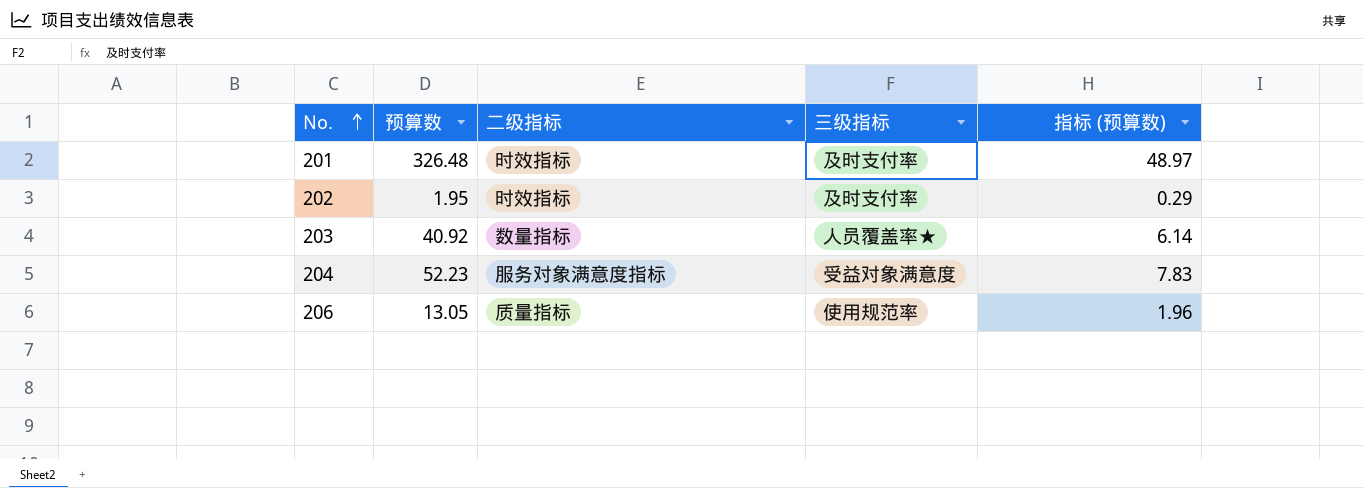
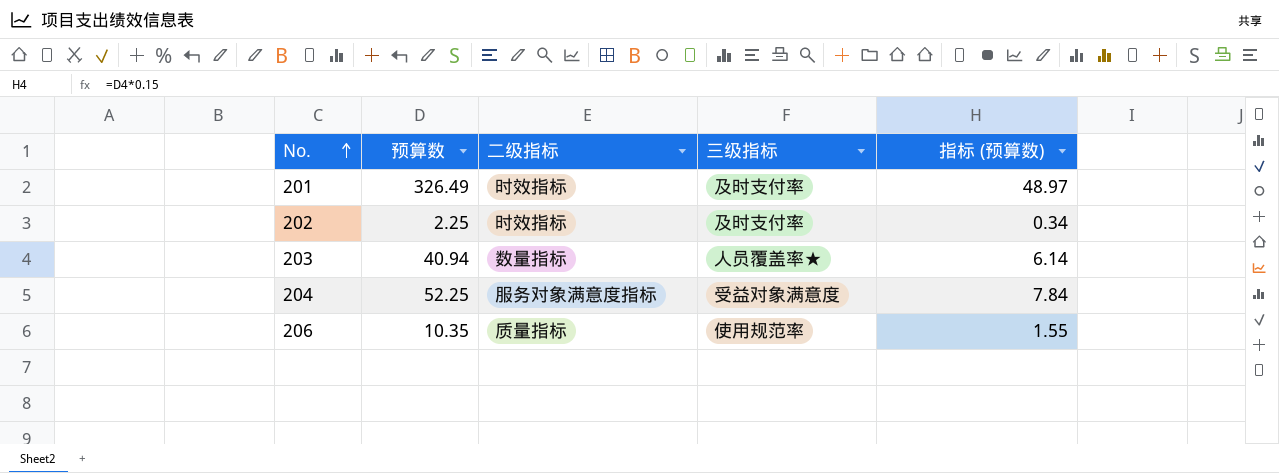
201 | 预算数: 326.48 -> 326.49
202 | 预算数: 1.95 -> 2.25
202 | 指标 (预算数): 0.29 -> 0.34
203 | 预算数: 40.92 -> 40.94
204 | 预算数: 52.23 -> 52.25
204 | 指标 (预算数): 7.83 -> 7.84
206 | 预算数: 13.05 -> 10.35
206 | 指标 (预算数): 1.96 -> 1.55

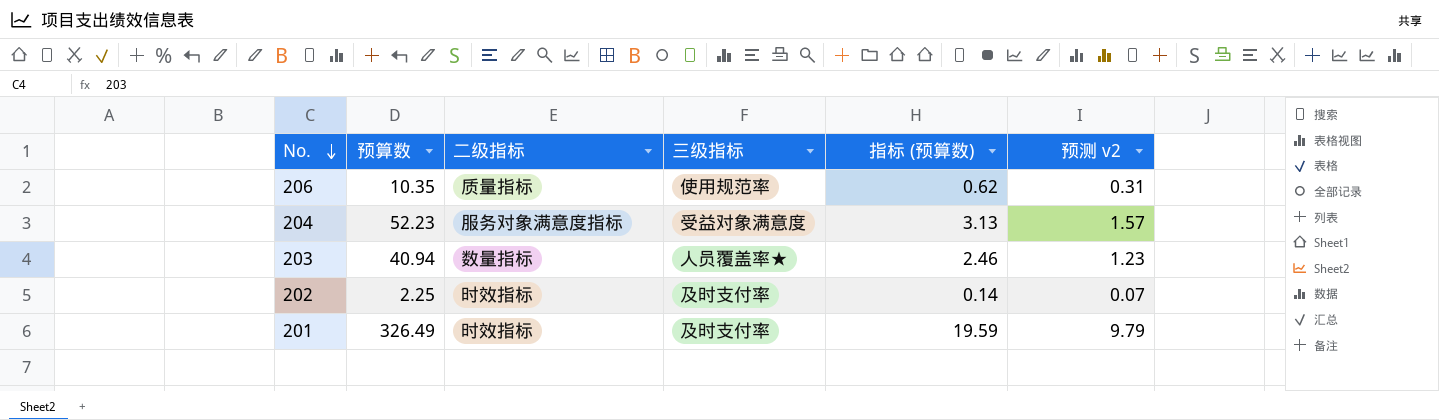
row order: No. ascending -> No. descending
column 指标 (预算数) | formula: [预算数] * 0.15 -> [预算数] * 0.06
column 预测 v2 | formula: none -> [预算数] * 0.03
204 | 预算数: 52.25 -> 52.23

